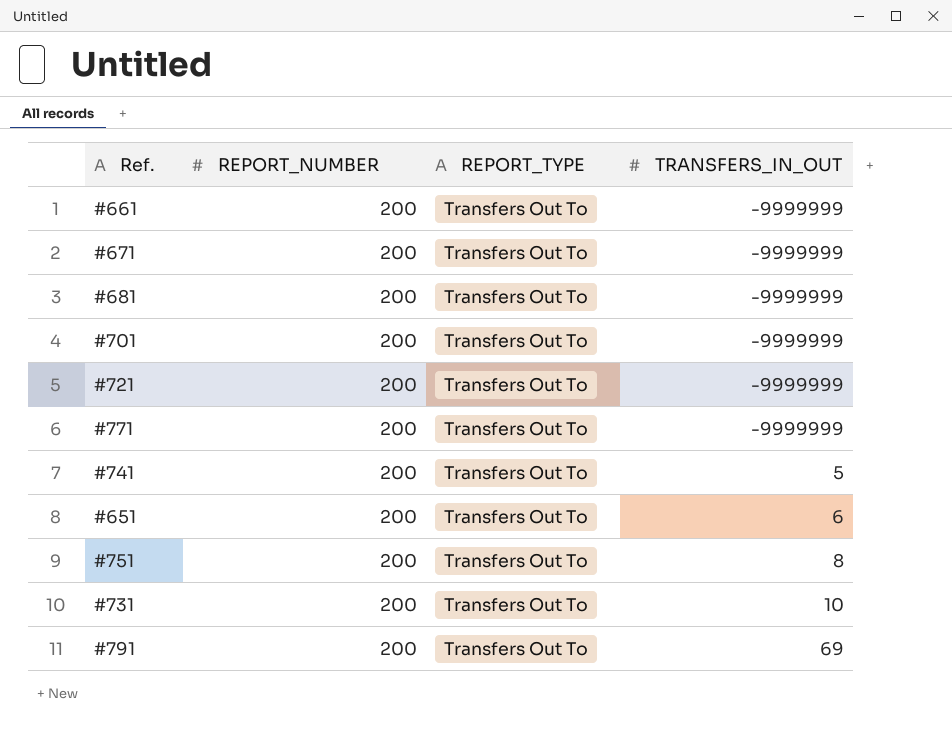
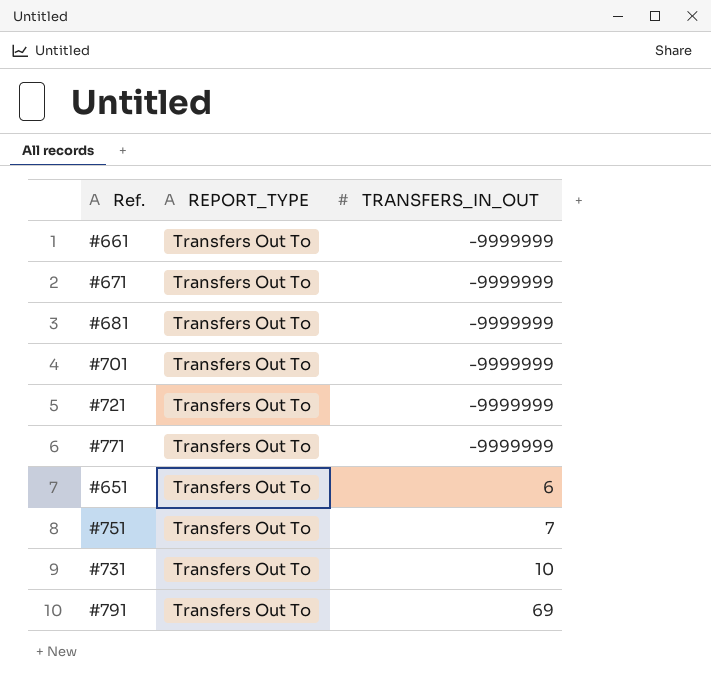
column REPORT_NUMBER | position: 2 -> none
row #741: 200 | Transfers Out To | 5 -> none
#751 | TRANSFERS_IN_OUT: 8 -> 7

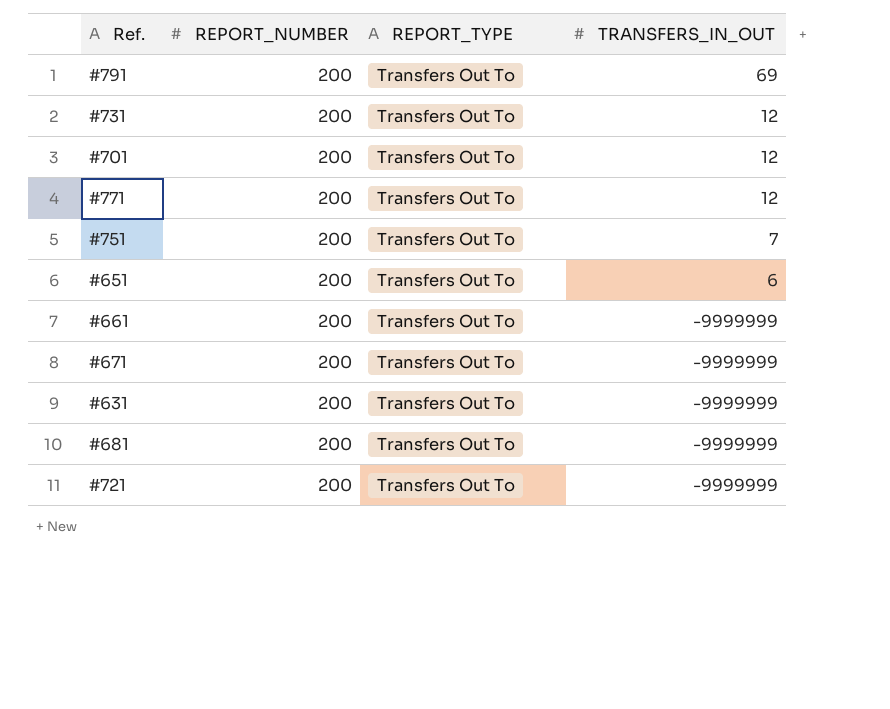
row order: TRANSFERS_IN_OUT ascending -> TRANSFERS_IN_OUT descending
column REPORT_NUMBER | position: none -> 2
#731 | TRANSFERS_IN_OUT: 10 -> 12
#701 | TRANSFERS_IN_OUT: -9999999 -> 12
#771 | TRANSFERS_IN_OUT: -9999999 -> 12
row #631: none -> 200 | Transfers Out To | -9999999

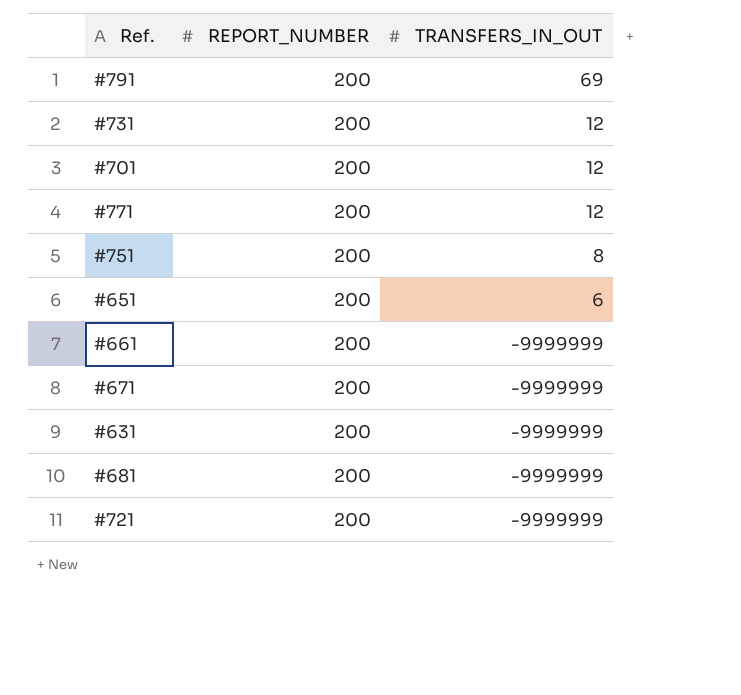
column REPORT_TYPE | position: 3 -> none
#751 | TRANSFERS_IN_OUT: 7 -> 8

